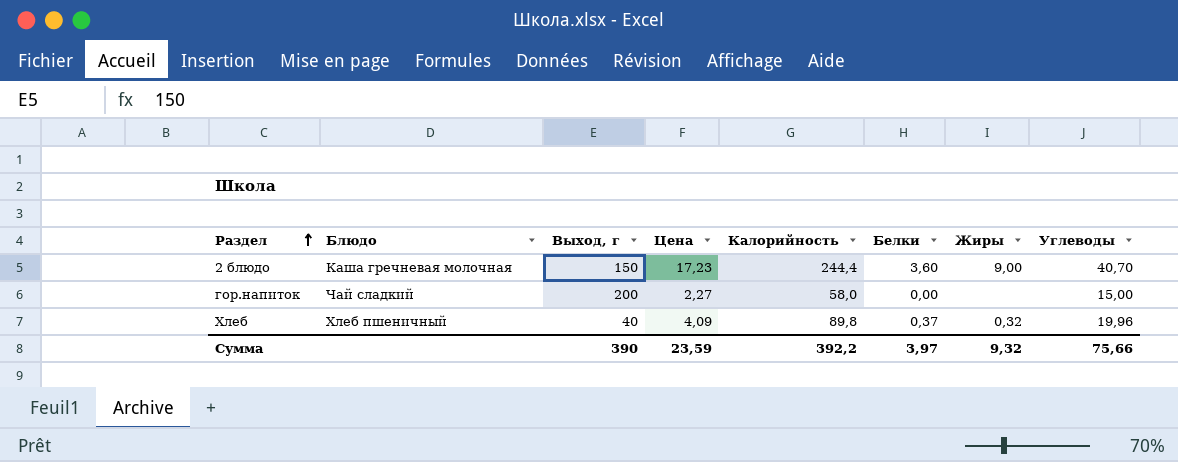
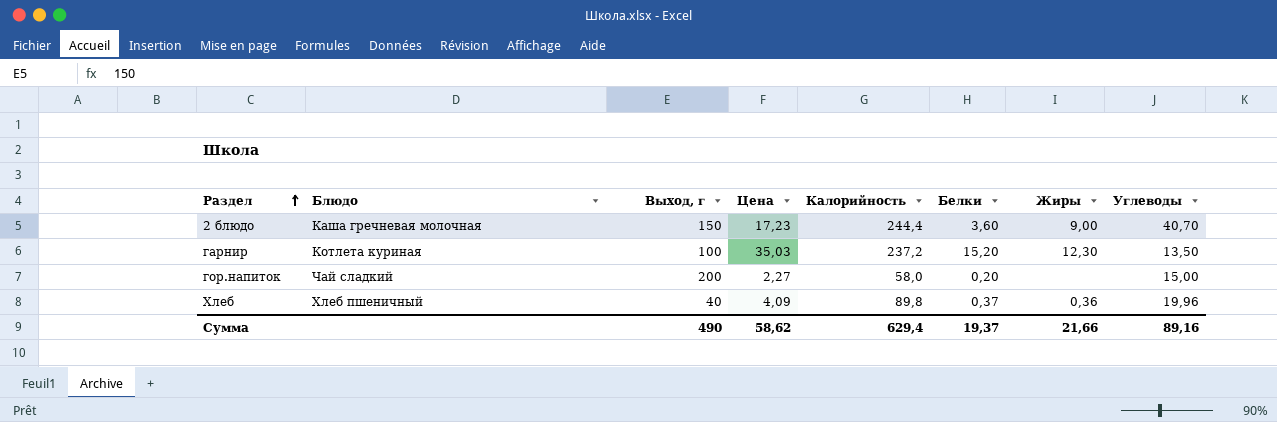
row гарнир: none -> Котлета куриная | 100 | 35,03 | 237,2 | 15,20 | 12,30 | 13,50
гор.напиток | Белки: 0,00 -> 0,20
Хлеб | Жиры: 0,32 -> 0,36
Сумма | Выход, г: 390 -> 490
Сумма | Цена: 23,59 -> 58,62
Сумма | Калорийность: 392,2 -> 629,4
Сумма | Белки: 3,97 -> 19,37
Сумма | Жиры: 9,32 -> 21,66
Сумма | Углеводы: 75,66 -> 89,16

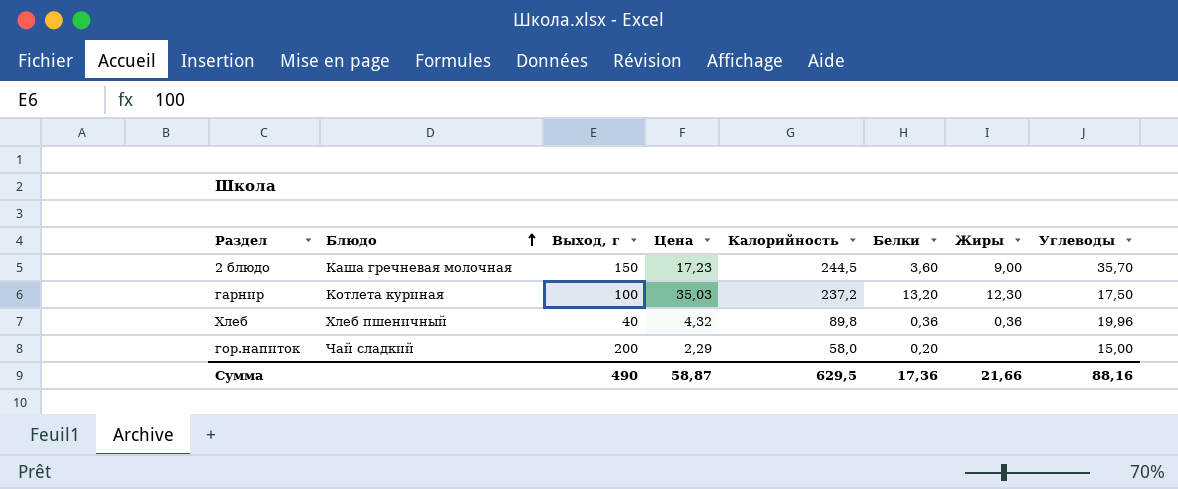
row order: Раздел ascending -> Блюдо ascending
2 блюдо | Калорийность: 244,4 -> 244,5
2 блюдо | Углеводы: 40,70 -> 35,70
гарнир | Белки: 15,20 -> 13,20
гарнир | Углеводы: 13,50 -> 17,50
Хлеб | Цена: 4,09 -> 4,32
Хлеб | Белки: 0,37 -> 0,36
гор.напиток | Цена: 2,27 -> 2,29
Сумма | Цена: 58,62 -> 58,87
Сумма | Калорийность: 629,4 -> 629,5
Сумма | Белки: 19,37 -> 17,36
Сумма | Углеводы: 89,16 -> 88,16

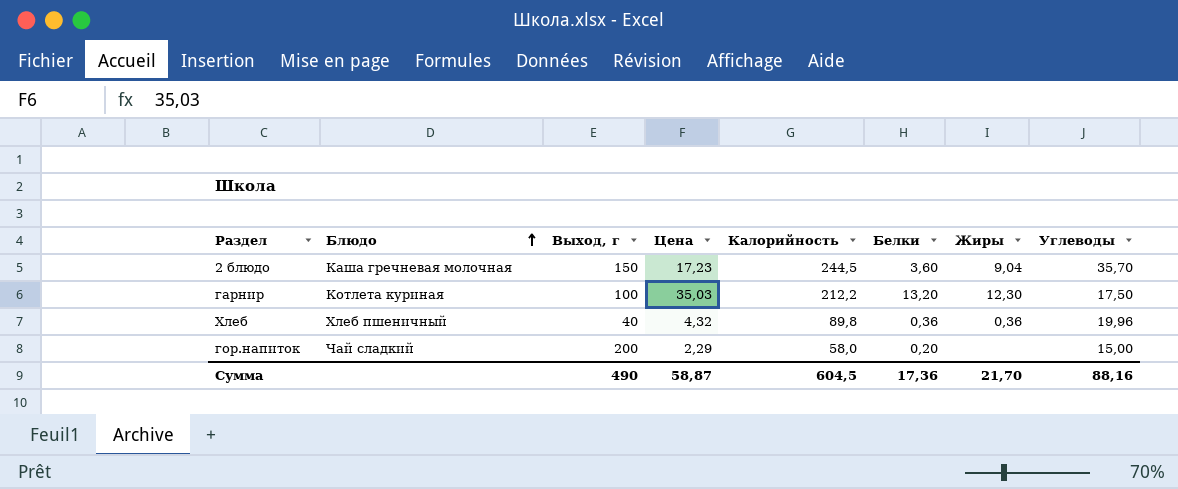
2 блюдо | Жиры: 9,00 -> 9,04
гарнир | Калорийность: 237,2 -> 212,2
Сумма | Калорийность: 629,5 -> 604,5
Сумма | Жиры: 21,66 -> 21,70

